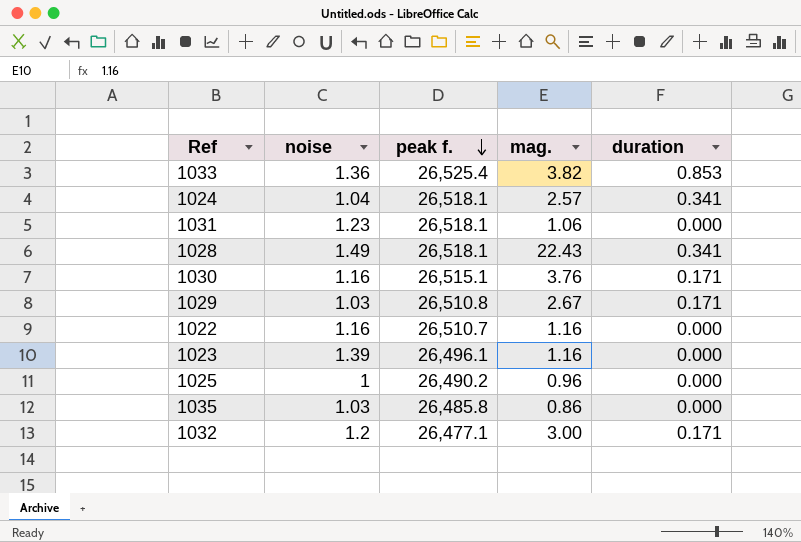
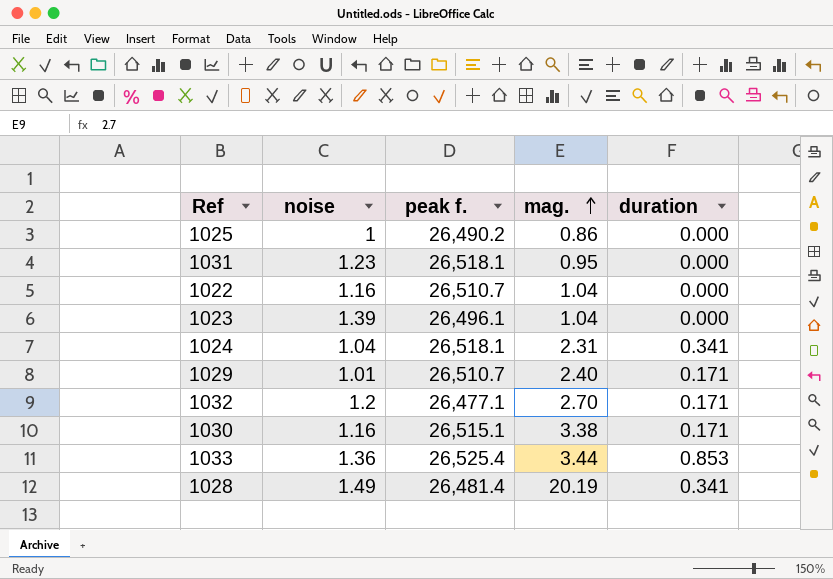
row order: peak f. descending -> mag. ascending
row 1035: 1.03 | 26,485.8 | 0.86 | 0.000 -> none
1025 | mag.: 0.96 -> 0.86
1031 | mag.: 1.06 -> 0.95
1022 | mag.: 1.16 -> 1.04
1023 | mag.: 1.16 -> 1.04
1024 | mag.: 2.57 -> 2.31
1029 | noise: 1.03 -> 1.01
1029 | peak f.: 26,510.8 -> 26,510.7
1029 | mag.: 2.67 -> 2.40
1032 | mag.: 3.00 -> 2.70
1030 | mag.: 3.76 -> 3.38
1033 | mag.: 3.82 -> 3.44
1028 | peak f.: 26,518.1 -> 26,481.4
1028 | mag.: 22.43 -> 20.19

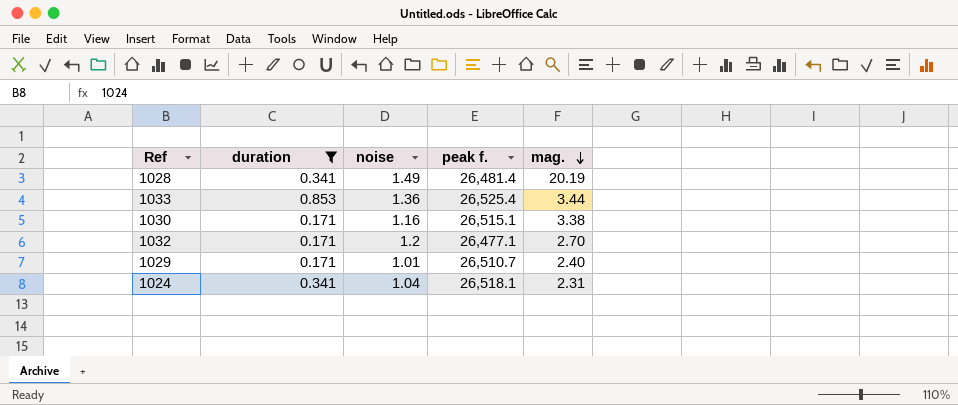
filter: none -> duration != 0.000
row order: mag. ascending -> mag. descending
column duration | position: 5 -> 2

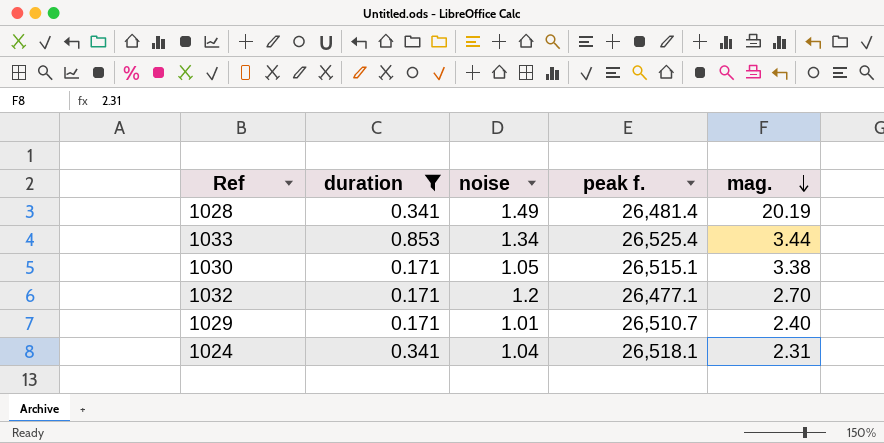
1033 | noise: 1.36 -> 1.34
1030 | noise: 1.16 -> 1.05

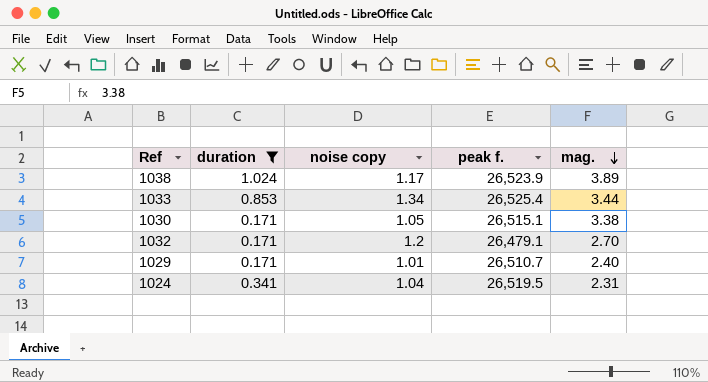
column name: noise -> noise copy
row 1028: 0.341 | 1.49 | 26,481.4 | 20.19 -> none
row 1038: none -> 1.024 | 1.17 | 26,523.9 | 3.89
1032 | peak f.: 26,477.1 -> 26,479.1
1024 | peak f.: 26,518.1 -> 26,519.5

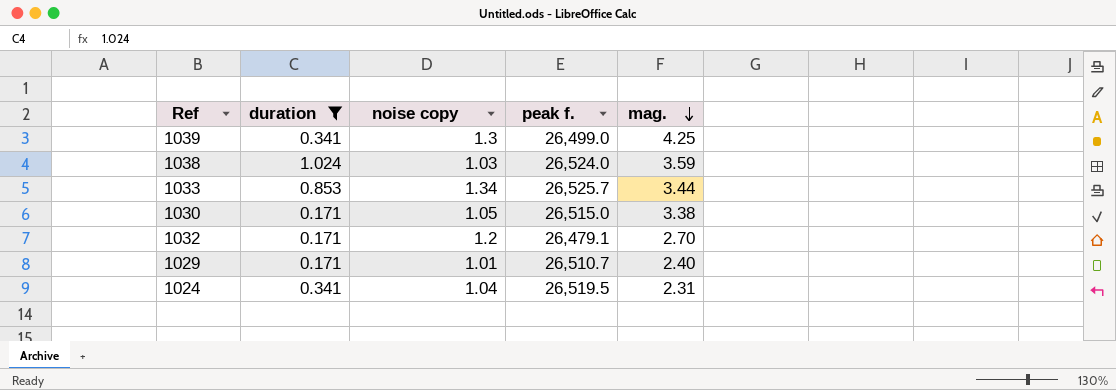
row 1039: none -> 0.341 | 1.3 | 26,499.0 | 4.25
1038 | noise copy: 1.17 -> 1.03
1038 | peak f.: 26,523.9 -> 26,524.0
1038 | mag.: 3.89 -> 3.59
1033 | peak f.: 26,525.4 -> 26,525.7
1030 | peak f.: 26,515.1 -> 26,515.0

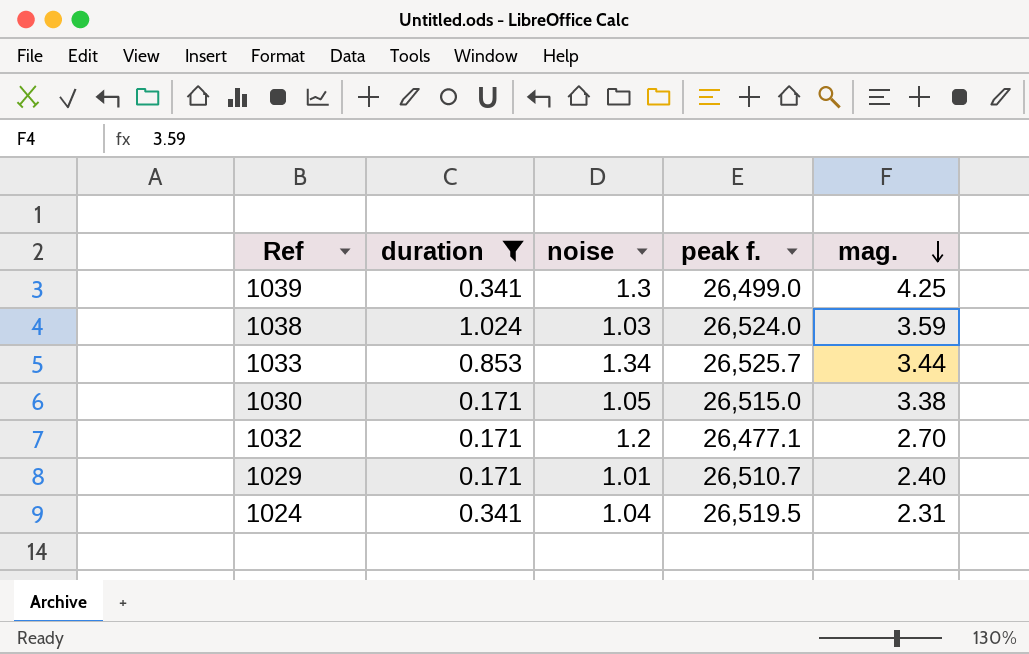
column name: noise copy -> noise
1032 | peak f.: 26,479.1 -> 26,477.1

